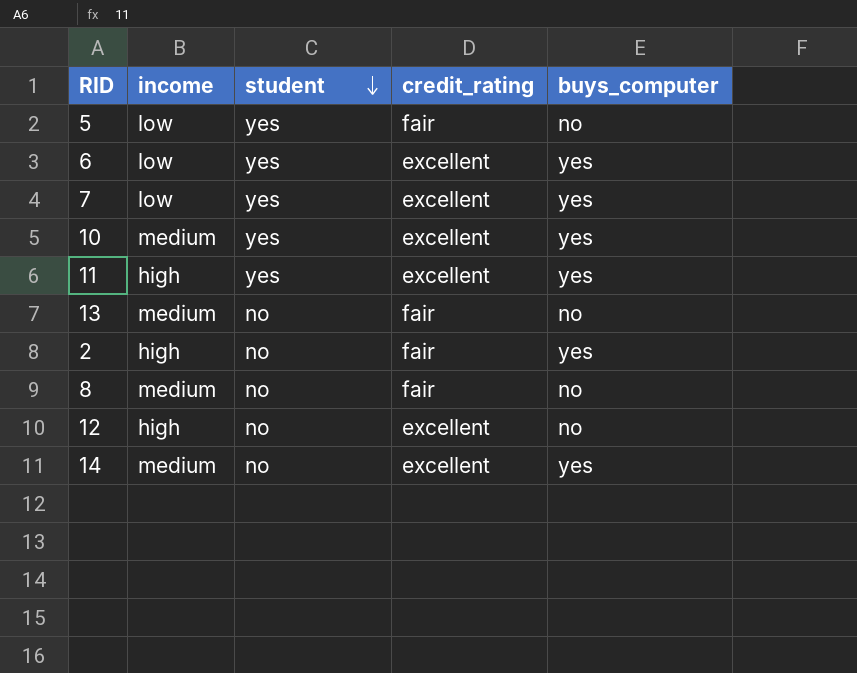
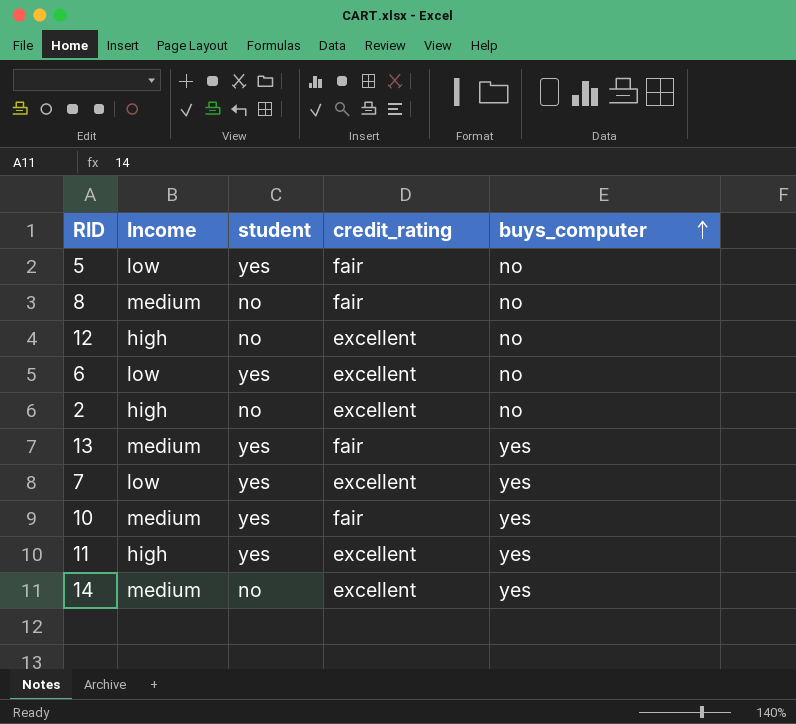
row order: student descending -> buys_computer ascending
column name: income -> Income
6 | buys_computer: yes -> no
2 | credit_rating: fair -> excellent
2 | buys_computer: yes -> no
13 | student: no -> yes
13 | buys_computer: no -> yes
10 | credit_rating: excellent -> fair

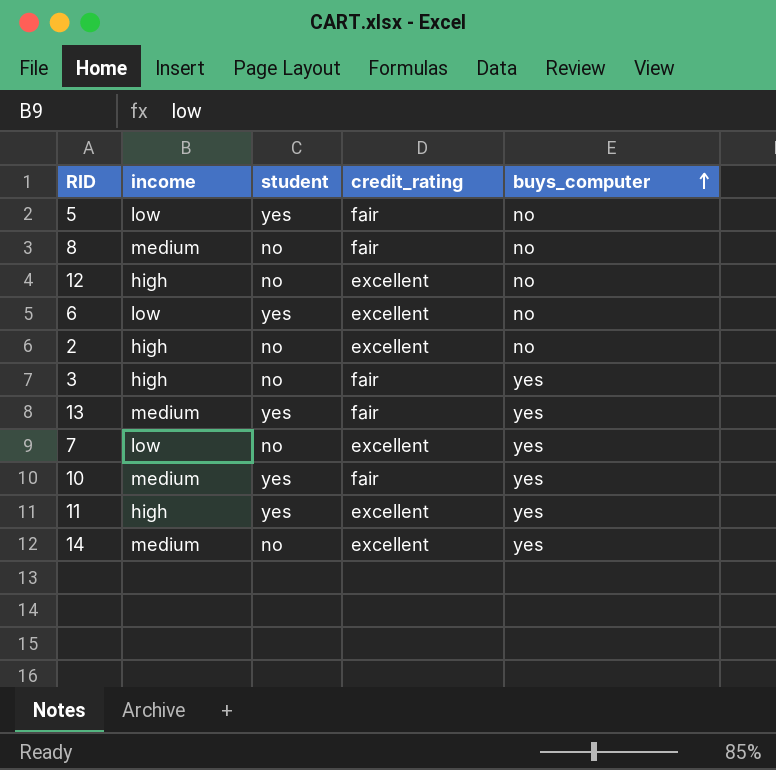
column name: Income -> income
row 3: none -> high | no | fair | yes
7 | student: yes -> no

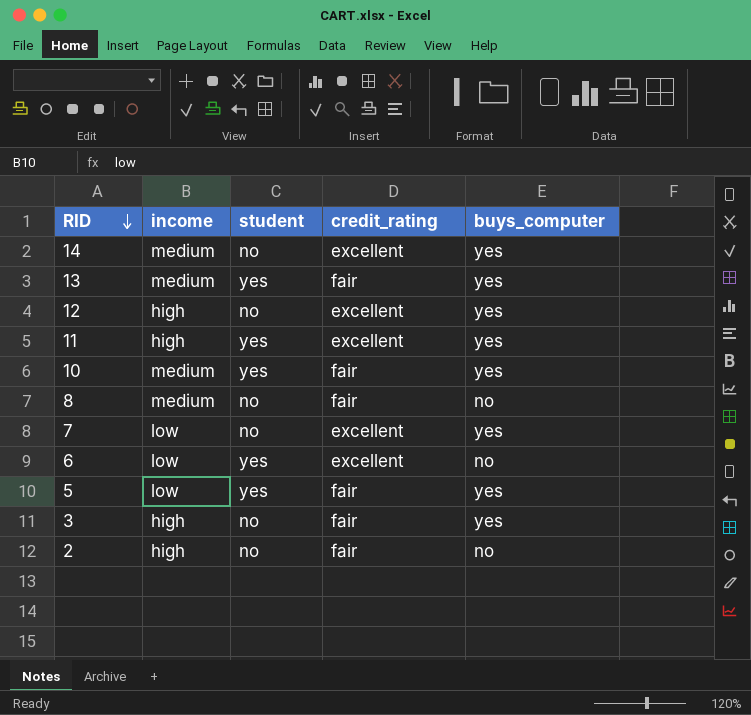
row order: buys_computer ascending -> RID descending
12 | buys_computer: no -> yes
5 | buys_computer: no -> yes
2 | credit_rating: excellent -> fair

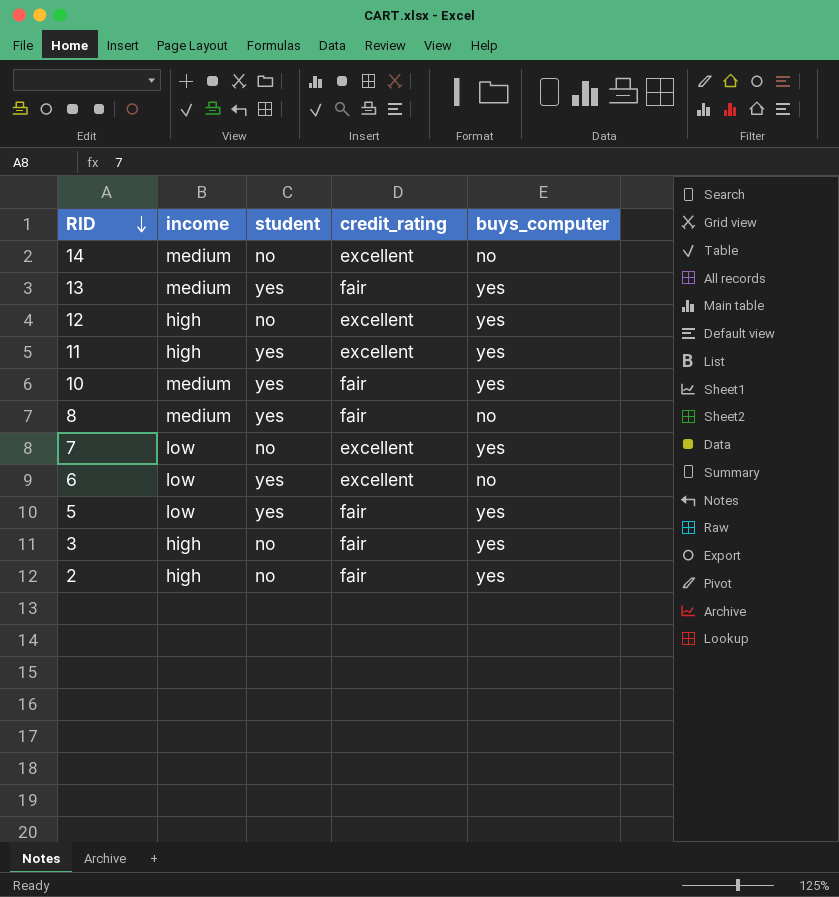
14 | buys_computer: yes -> no
8 | student: no -> yes
2 | buys_computer: no -> yes

